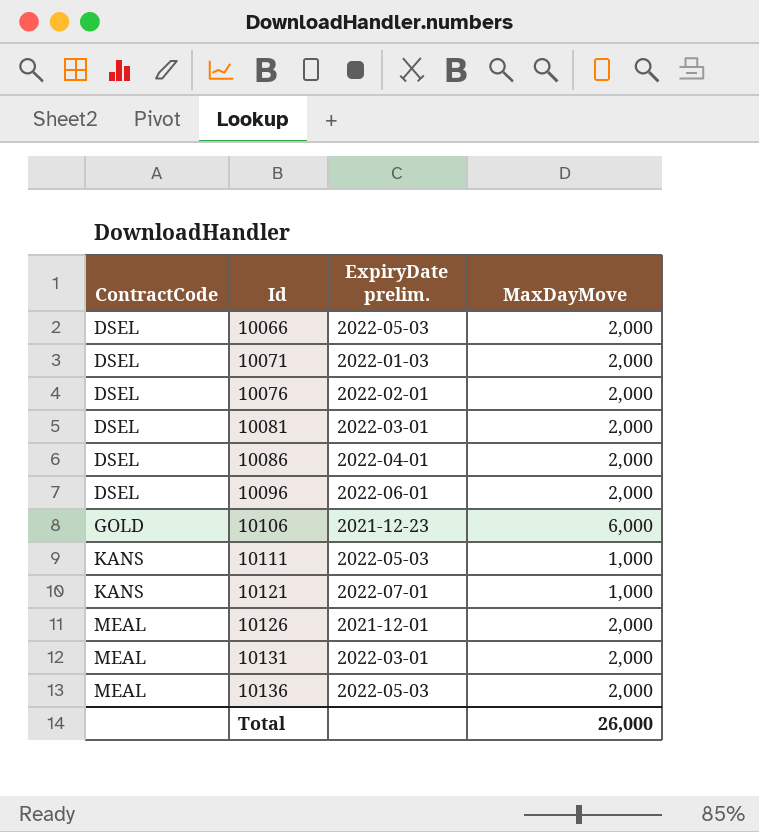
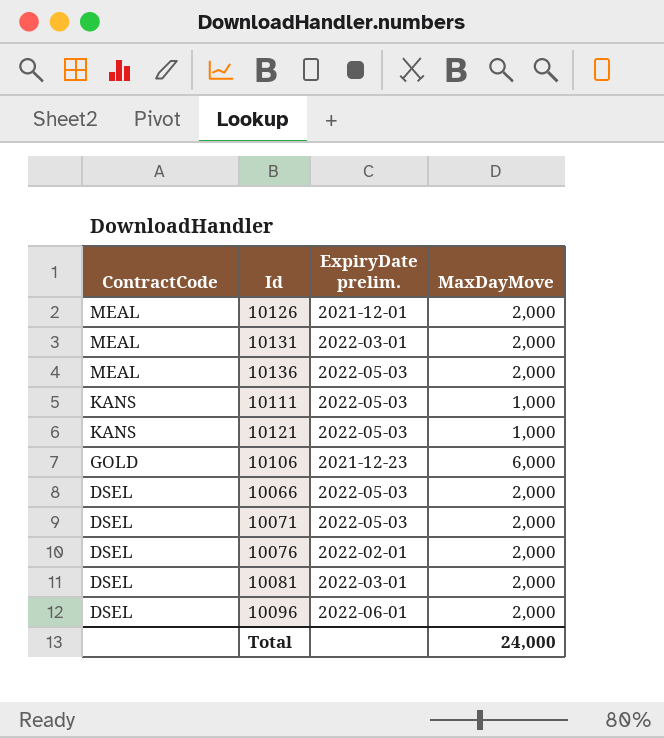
row order: ContractCode ascending -> ContractCode descending
row 10086: DSEL | 2022-04-01 | 2,000 -> none
10121 | ExpiryDate prelim.: 2022-07-01 -> 2022-05-03
10071 | ExpiryDate prelim.: 2022-01-03 -> 2022-05-03
Total | MaxDayMove: 26,000 -> 24,000

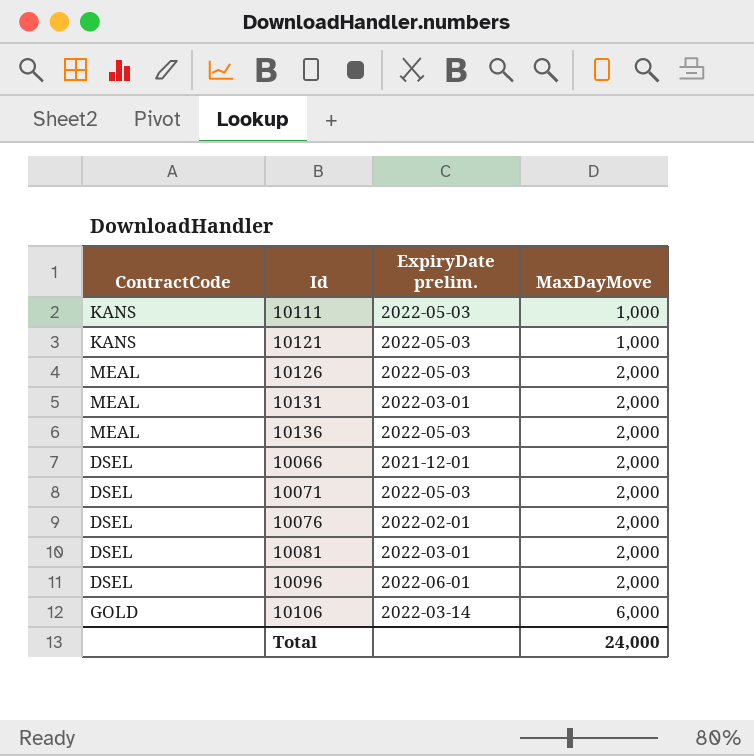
row order: ContractCode descending -> MaxDayMove ascending
10126 | ExpiryDate prelim.: 2021-12-01 -> 2022-05-03
10066 | ExpiryDate prelim.: 2022-05-03 -> 2021-12-01
10106 | ExpiryDate prelim.: 2021-12-23 -> 2022-03-14

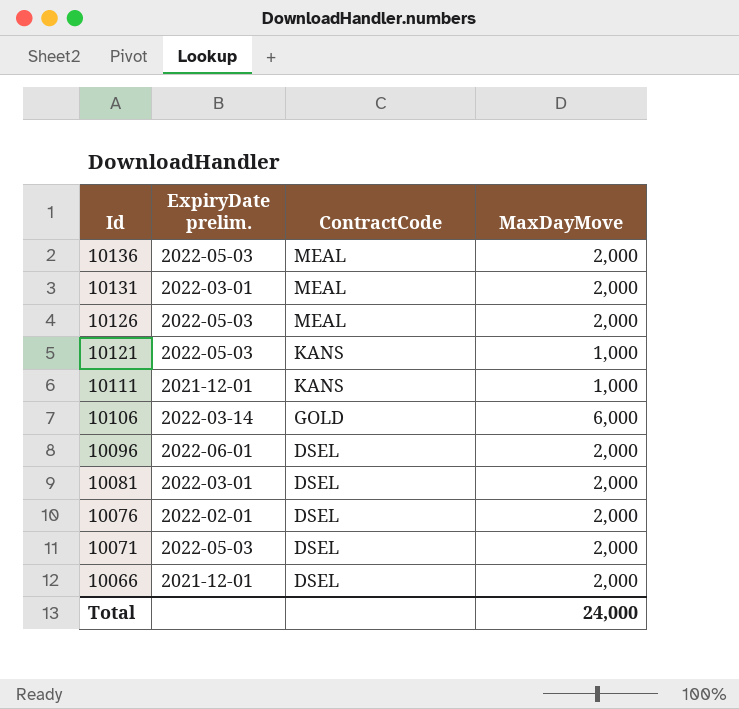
row order: MaxDayMove ascending -> Id descending
column ContractCode | position: 1 -> 3
10111 | ExpiryDate prelim.: 2022-05-03 -> 2021-12-01

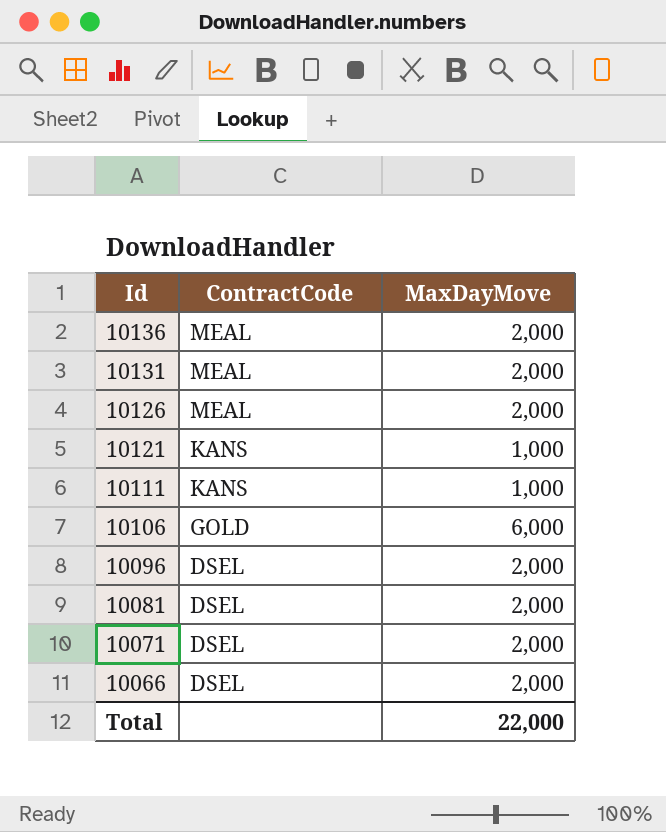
column ExpiryDate prelim. | position: 2 -> none
row 10076: 2022-02-01 | DSEL | 2,000 -> none
Total | MaxDayMove: 24,000 -> 22,000

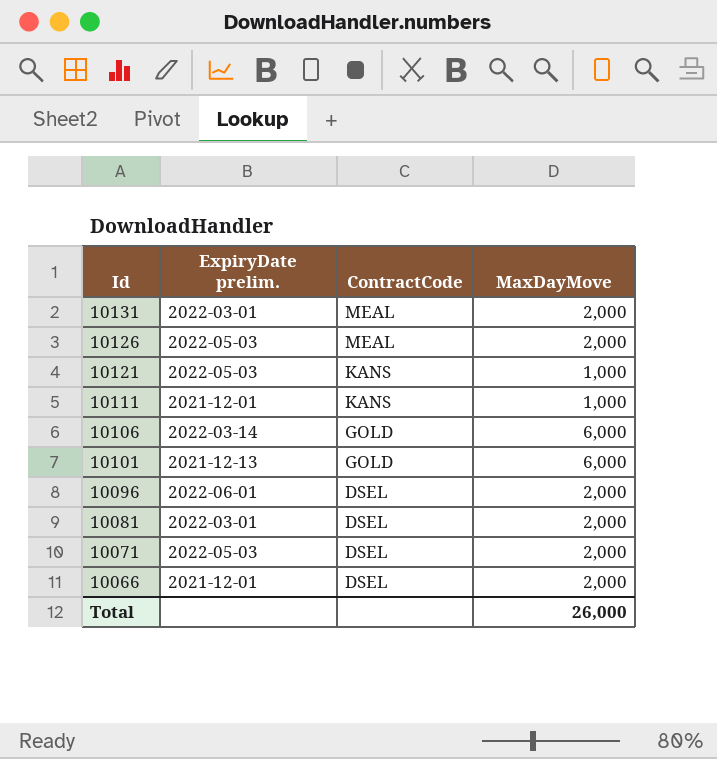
column ExpiryDate prelim. | position: none -> 2
row 10136: MEAL | 2,000 -> none
row 10101: none -> 2021-12-13 | GOLD | 6,000
Total | MaxDayMove: 22,000 -> 26,000

